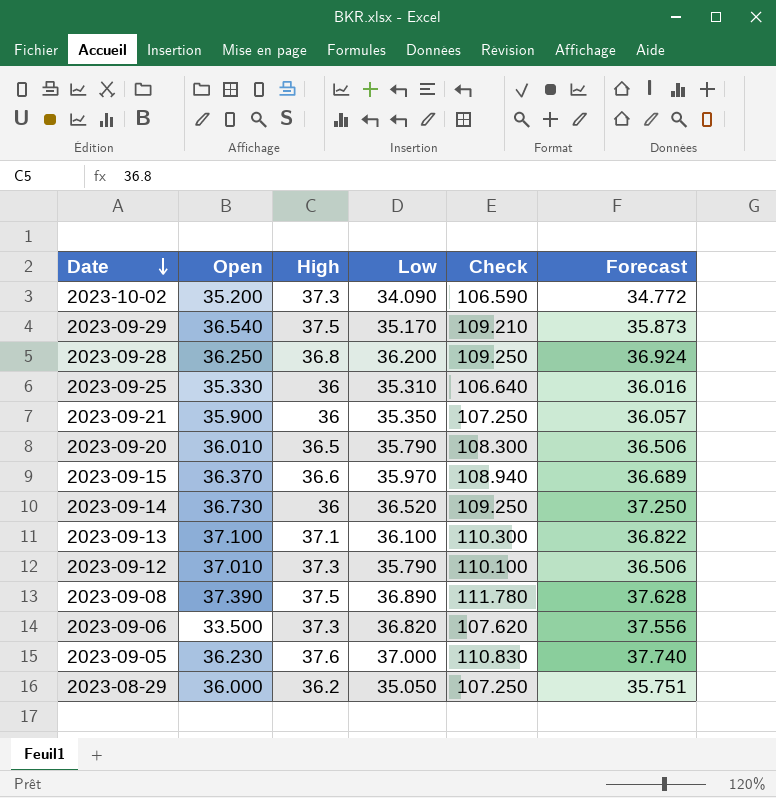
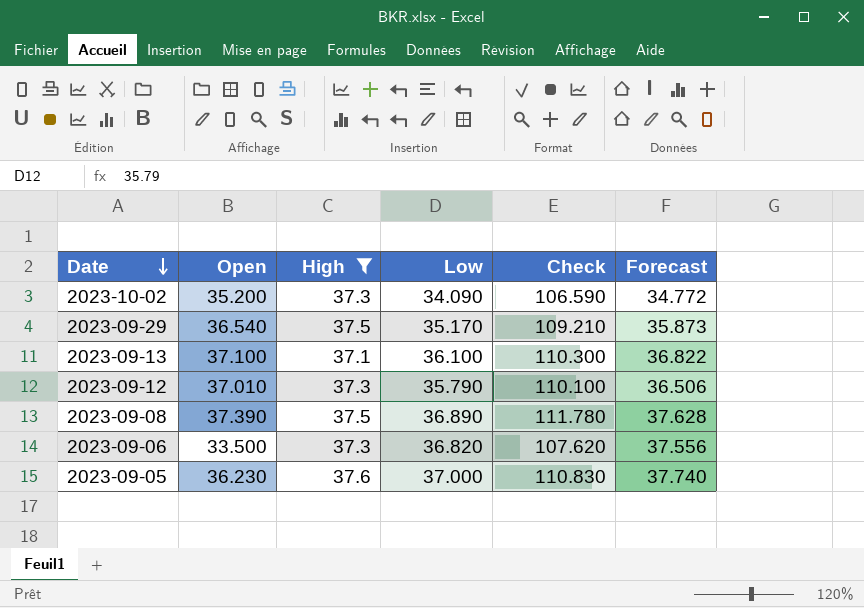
filter: none -> High >= 37.1

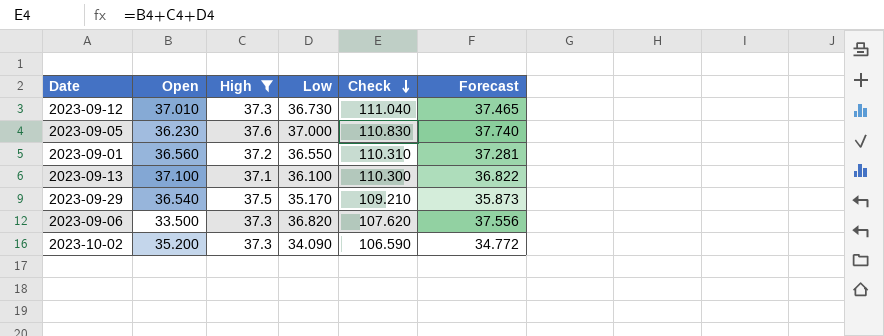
row order: Date descending -> Check descending
row 2023-09-08: 37.390 | 37.5 | 36.890 | 111.780 | 37.628 -> none
2023-09-12 | Low: 35.790 -> 36.730
2023-09-12 | Check: 110.100 -> 111.040
2023-09-12 | Forecast: 36.506 -> 37.465
row 2023-09-01: none -> 36.560 | 37.2 | 36.550 | 110.310 | 37.281

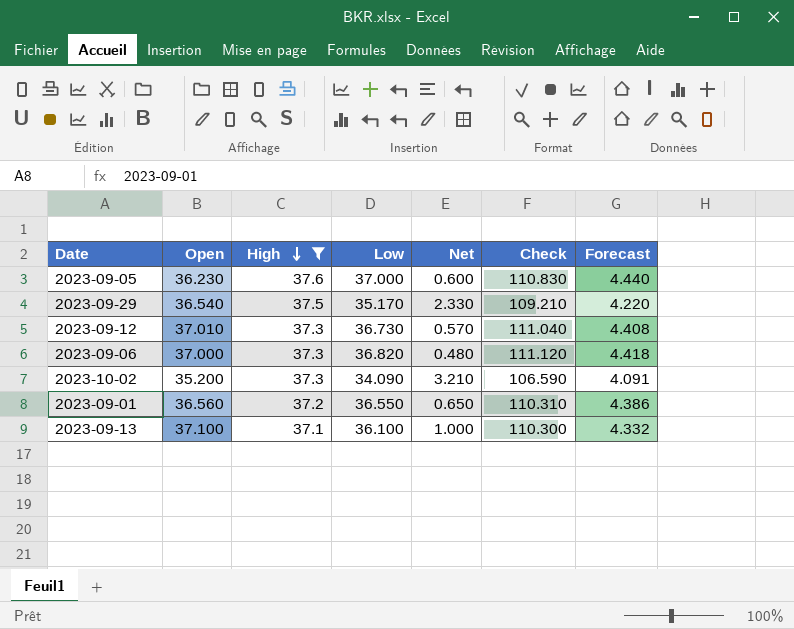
row order: Check descending -> High descending
column Net | formula: none -> [High] - [Low]
column Forecast | formula: [Low] * 1.02 -> [Low] * 0.12
2023-09-06 | Open: 33.500 -> 37.000
2023-09-06 | Check: 107.620 -> 111.120

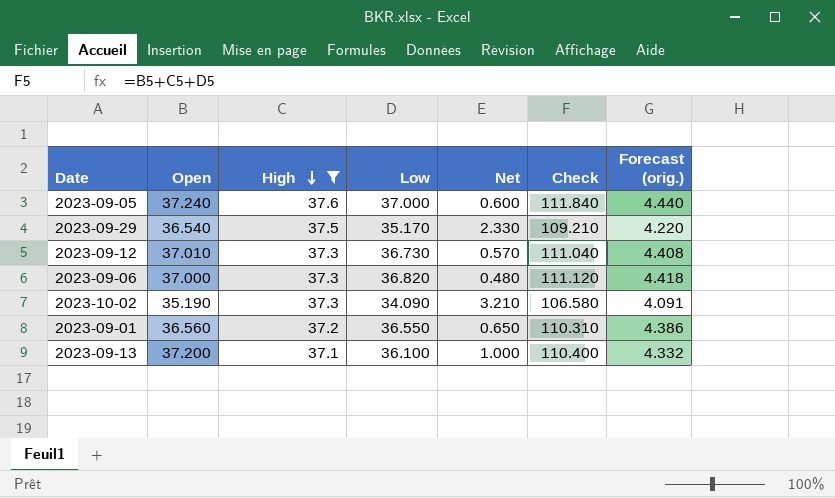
column name: Forecast -> Forecast (orig.)
2023-09-05 | Open: 36.230 -> 37.240
2023-09-05 | Check: 110.830 -> 111.840
2023-10-02 | Open: 35.200 -> 35.190
2023-10-02 | Check: 106.590 -> 106.580
2023-09-13 | Open: 37.100 -> 37.200
2023-09-13 | Check: 110.300 -> 110.400

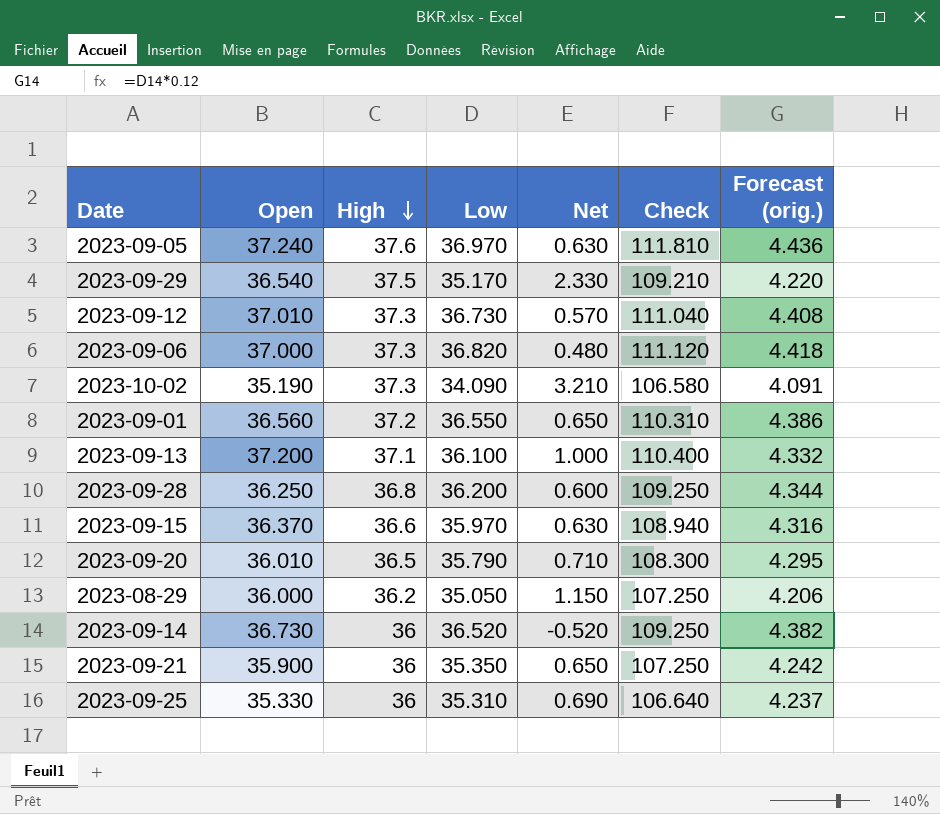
filter: High >= 37.1 -> none
2023-09-05 | Low: 37.000 -> 36.970
2023-09-05 | Net: 0.600 -> 0.630
2023-09-05 | Check: 111.840 -> 111.810
2023-09-05 | Forecast (orig.): 4.440 -> 4.436

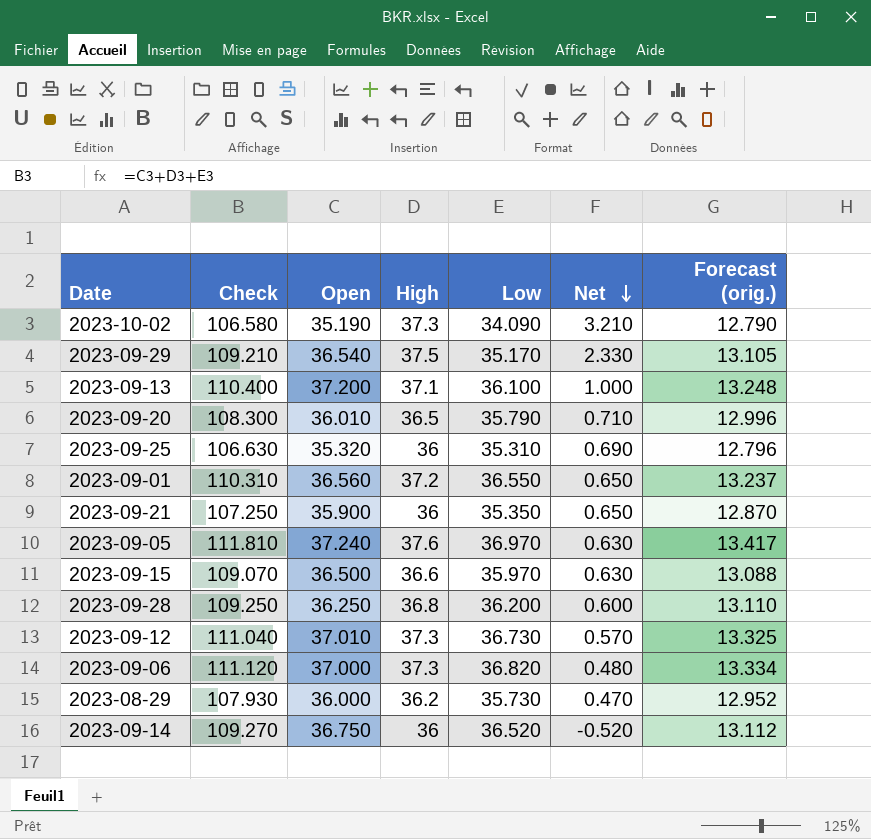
row order: High descending -> Net descending
column Check | position: 6 -> 2
column Forecast (orig.) | formula: [Low] * 0.12 -> [Check] * 0.12
2023-09-25 | Check: 106.640 -> 106.630
2023-09-25 | Open: 35.330 -> 35.320
2023-09-15 | Check: 108.940 -> 109.070
2023-09-15 | Open: 36.370 -> 36.500
2023-08-29 | Check: 107.250 -> 107.930
2023-08-29 | Low: 35.050 -> 35.730
2023-08-29 | Net: 1.150 -> 0.470
2023-09-14 | Check: 109.250 -> 109.270
2023-09-14 | Open: 36.730 -> 36.750

